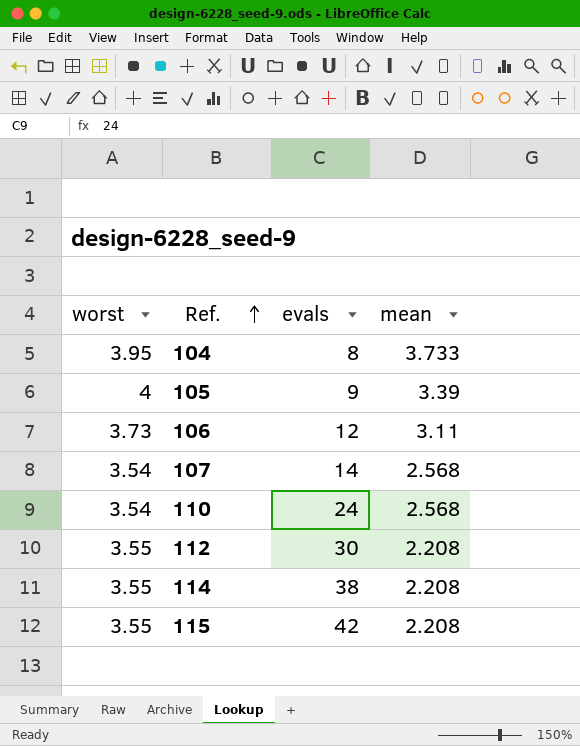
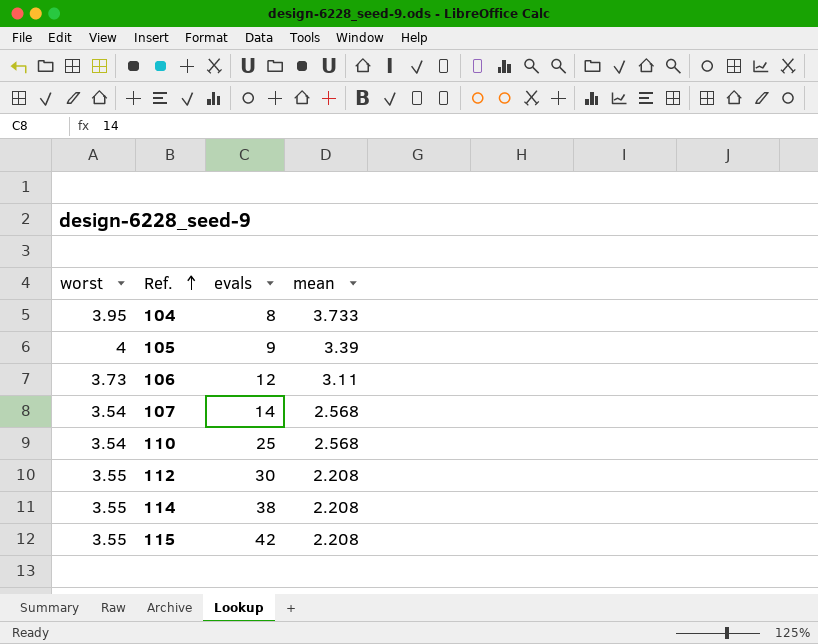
110 | evals: 24 -> 25

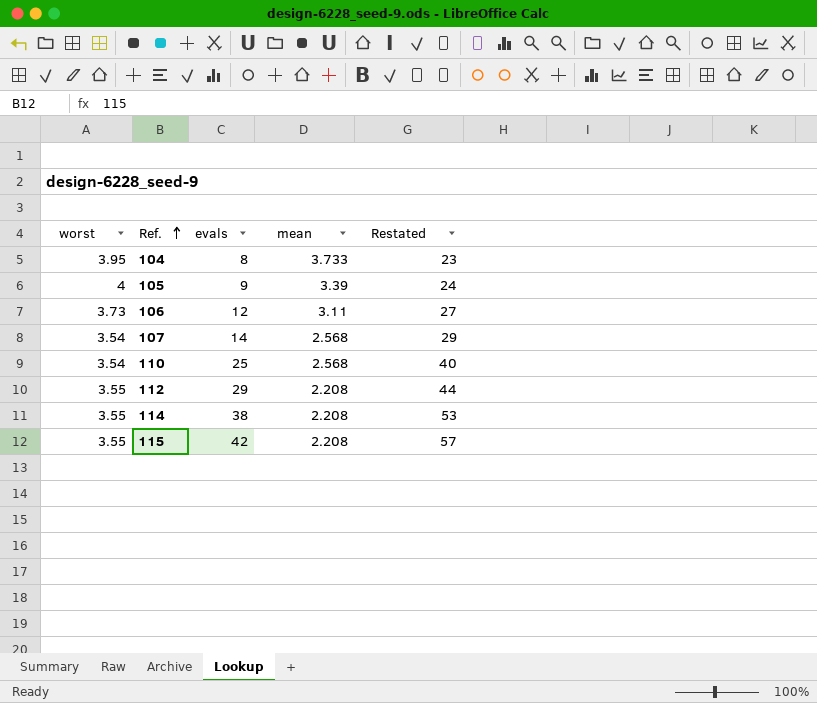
column Restated | formula: none -> [evals] + 15
112 | evals: 30 -> 29

